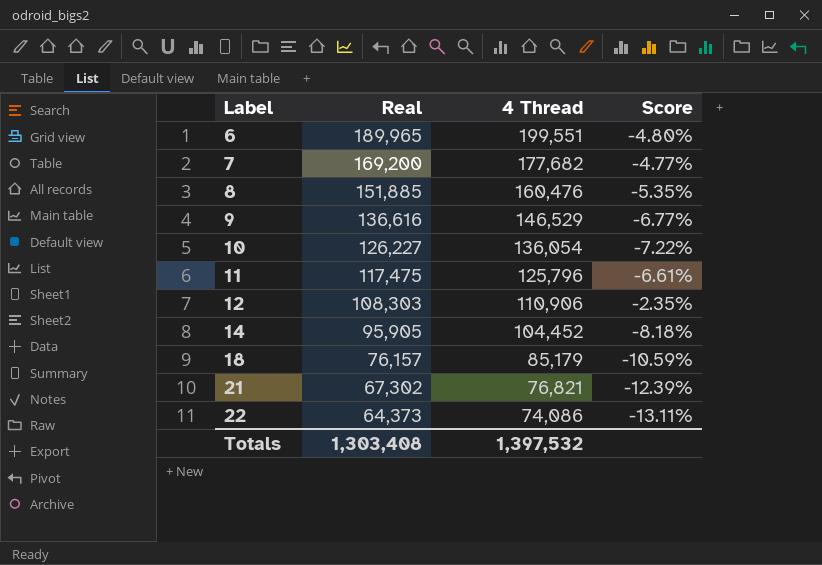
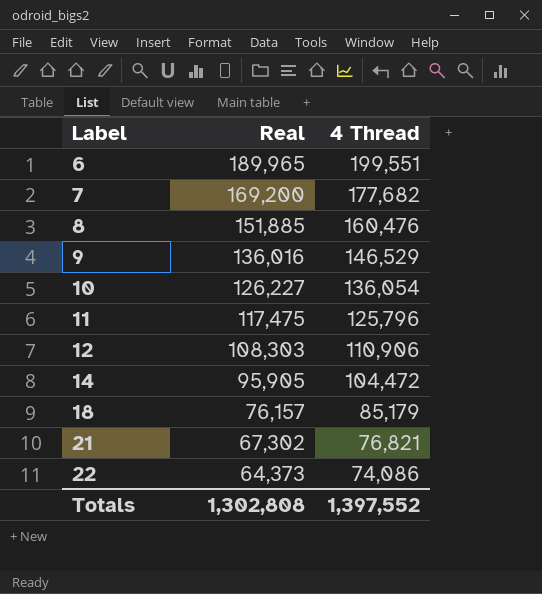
column Score | formula: ([Real] - [4 Thread]) / [4 Thread] -> none
9 | Real: 136,616 -> 136,016
14 | 4 Thread: 104,452 -> 104,472
Totals | Real: 1,303,408 -> 1,302,808
Totals | 4 Thread: 1,397,532 -> 1,397,552

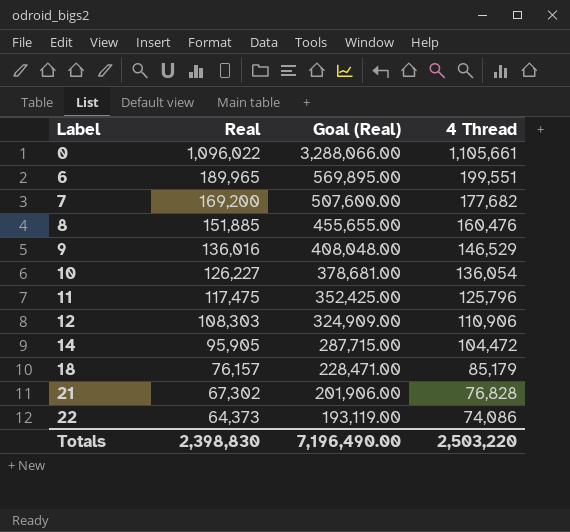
column Goal (Real) | formula: none -> [Real] * 3
row 0: none -> 1,096,022 | 3,288,066.00 | 1,105,661
21 | 4 Thread: 76,821 -> 76,828
Totals | Real: 1,302,808 -> 2,398,830
Totals | 4 Thread: 1,397,552 -> 2,503,220

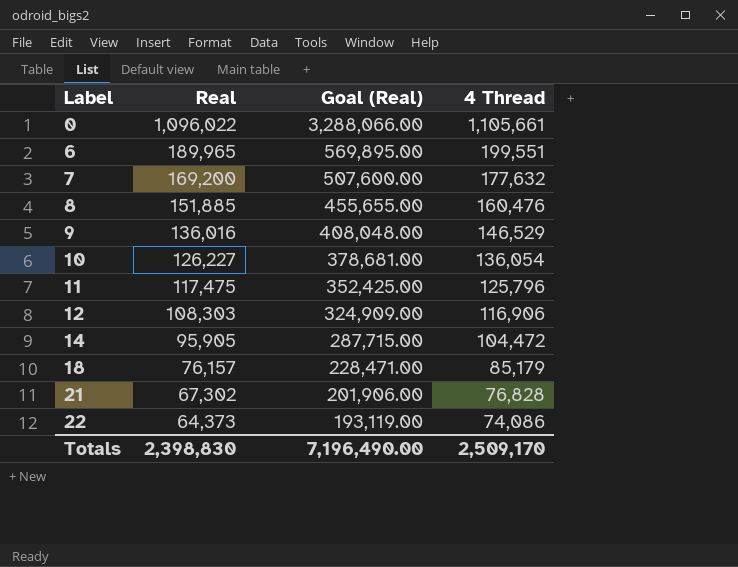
7 | 4 Thread: 177,682 -> 177,632
12 | 4 Thread: 110,906 -> 116,906
Totals | 4 Thread: 2,503,220 -> 2,509,170

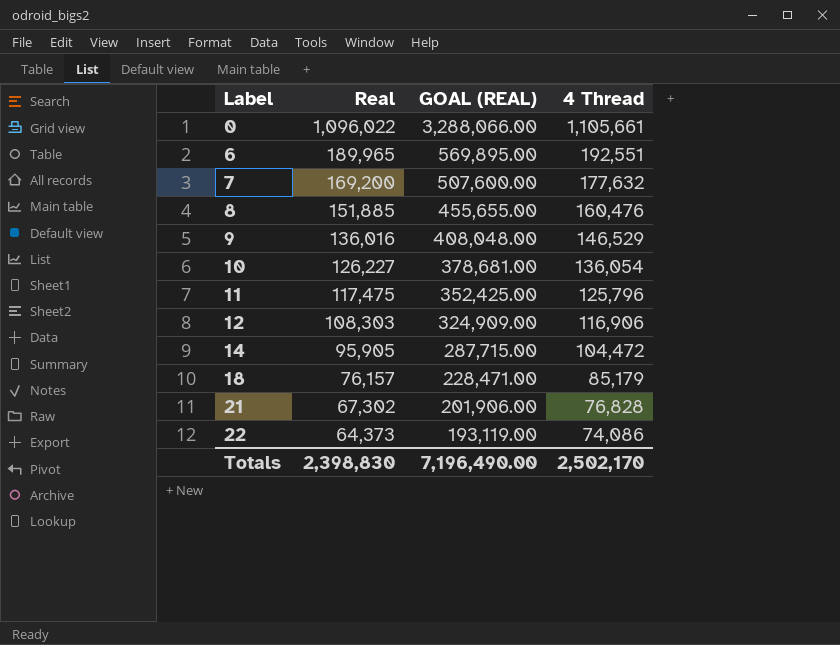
column name: Goal (Real) -> GOAL (REAL)
6 | 4 Thread: 199,551 -> 192,551
Totals | 4 Thread: 2,509,170 -> 2,502,170

